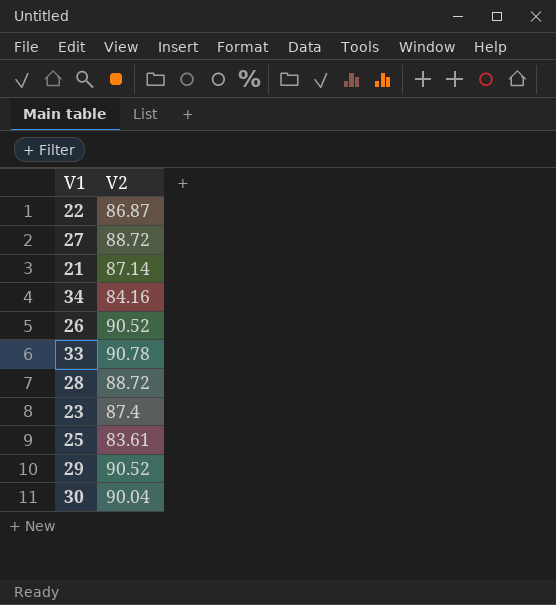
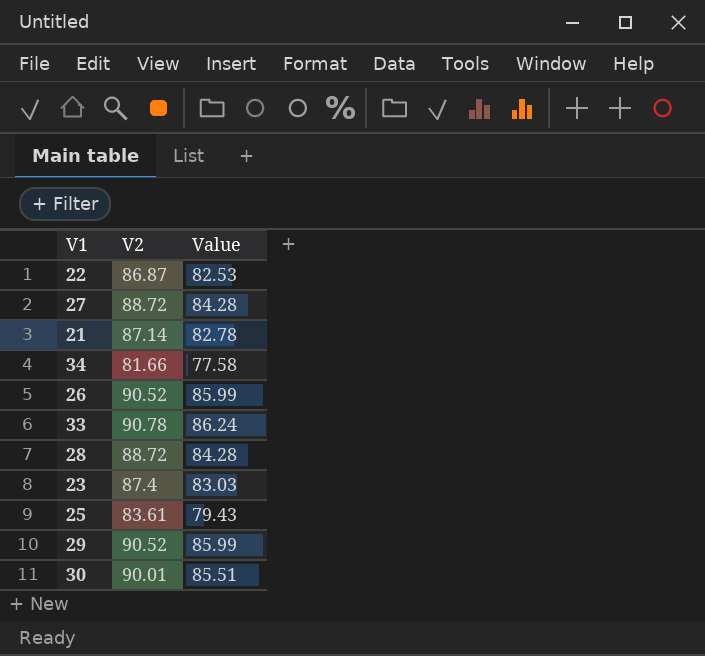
column Value | formula: none -> [V2] * 0.95
34 | V2: 84.16 -> 81.66
30 | V2: 90.04 -> 90.01

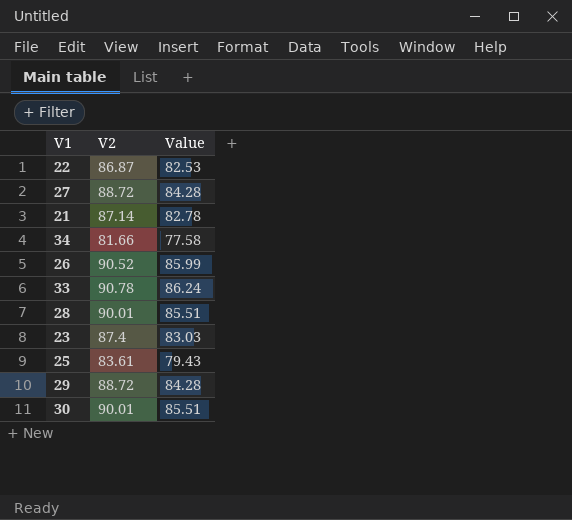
28 | V2: 88.72 -> 90.01
28 | Value: 84.28 -> 85.51
29 | V2: 90.52 -> 88.72
29 | Value: 85.99 -> 84.28

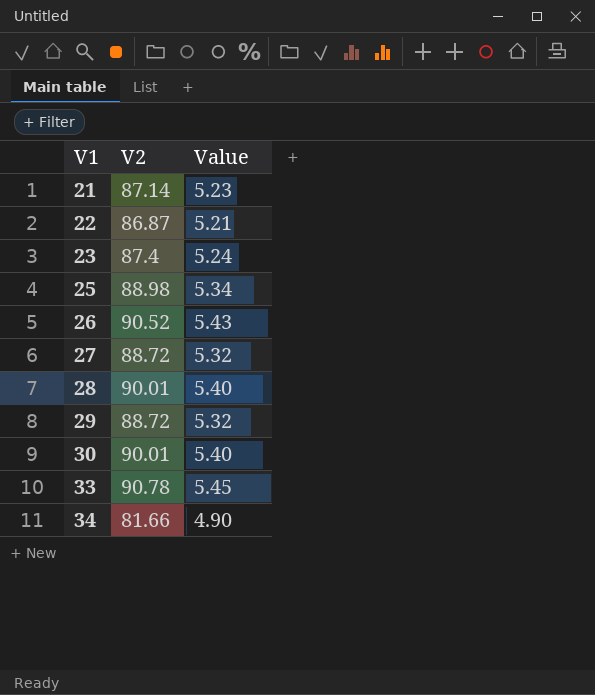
row order: none -> V1 ascending
column Value | formula: [V2] * 0.95 -> [V2] * 0.06
25 | V2: 83.61 -> 88.98

